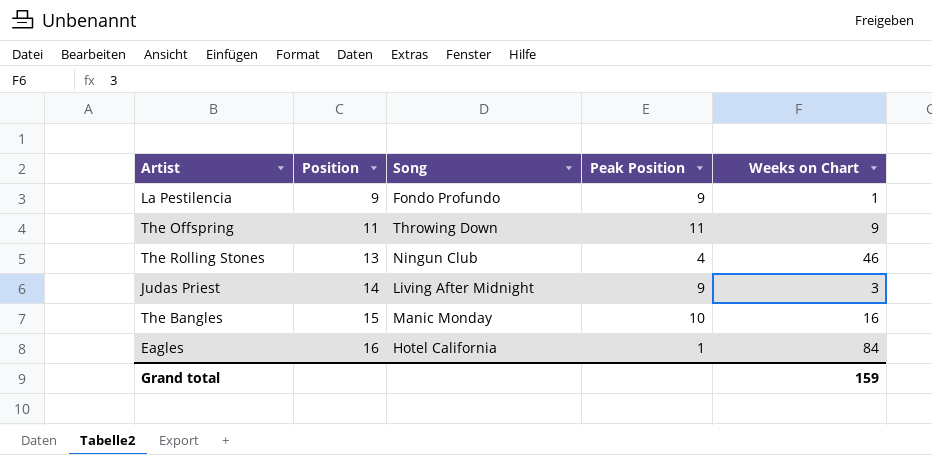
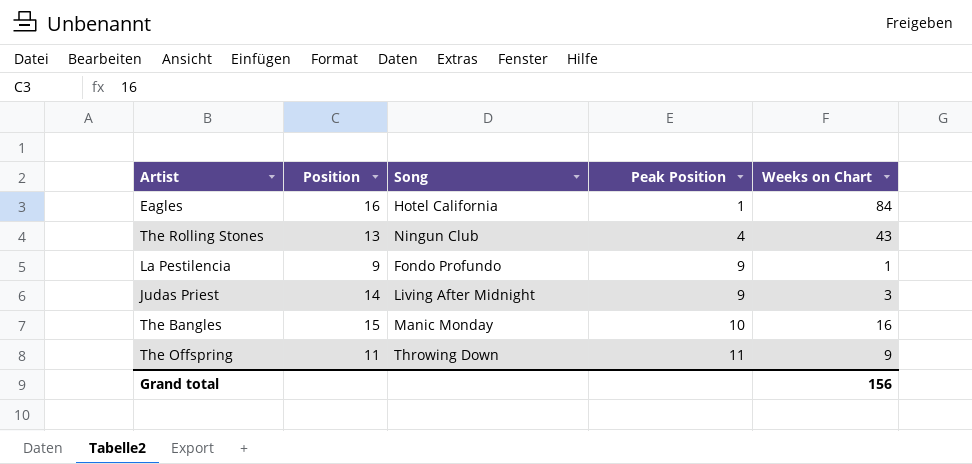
row order: Position ascending -> Peak Position ascending
The Rolling Stones | Weeks on Chart: 46 -> 43
Grand total | Weeks on Chart: 159 -> 156

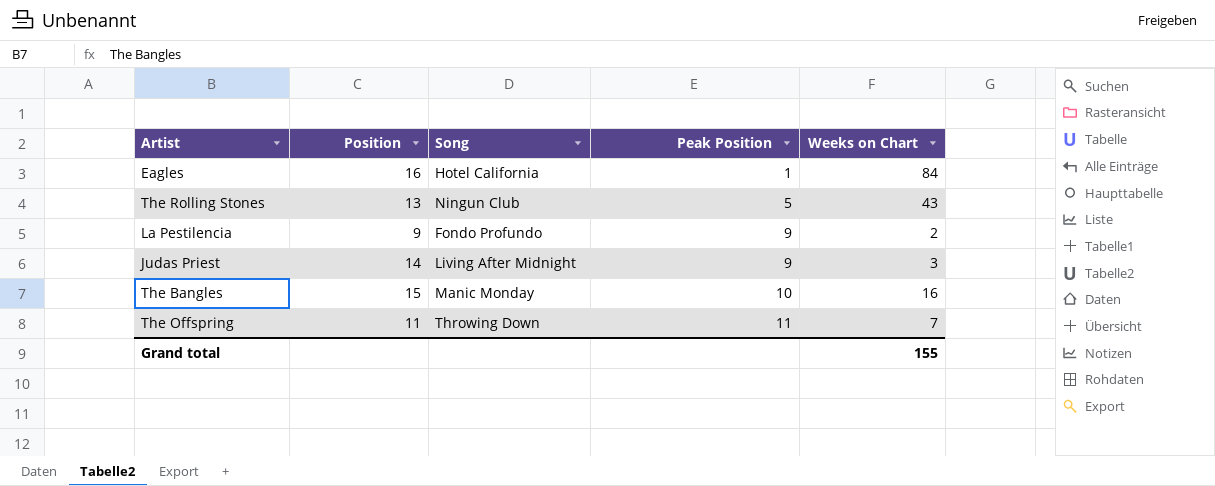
The Rolling Stones | Peak Position: 4 -> 5
La Pestilencia | Weeks on Chart: 1 -> 2
The Offspring | Weeks on Chart: 9 -> 7
Grand total | Weeks on Chart: 156 -> 155

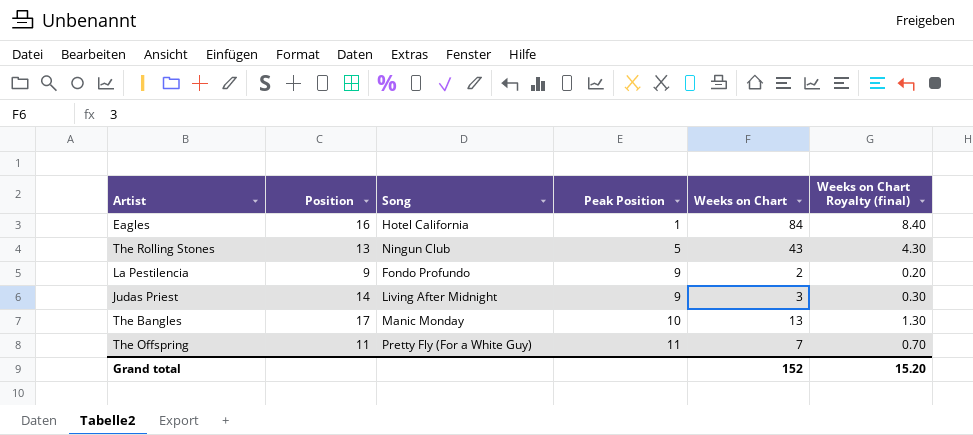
column Weeks on Chart Royalty (final) | formula: none -> [Weeks on Chart] * 0.1
The Bangles | Position: 15 -> 17
The Bangles | Weeks on Chart: 16 -> 13
The Offspring | Song: Throwing Down -> Pretty Fly (For a White Guy)
Grand total | Weeks on Chart: 155 -> 152

